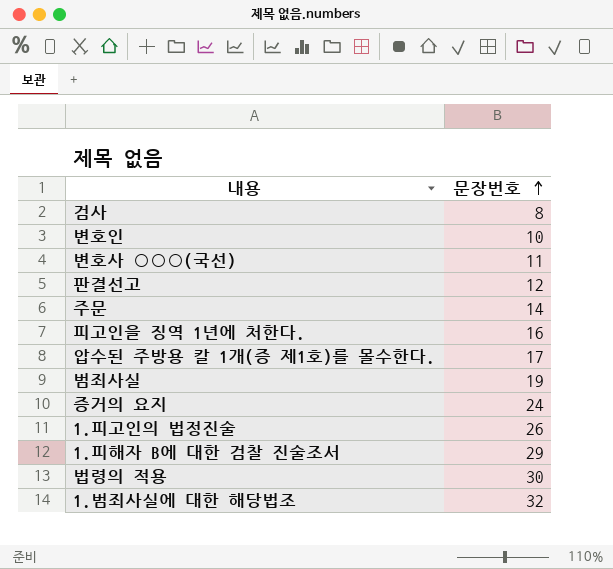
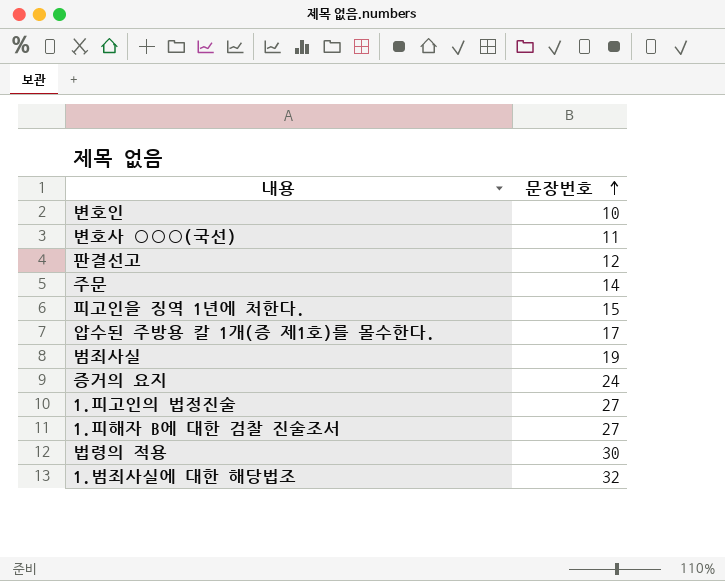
row 검사: 8 -> none
피고인을 징역 1년에 처한다. | 문장번호: 16 -> 15
1.피고인의 법정진술 | 문장번호: 26 -> 27
1.피해자 B에 대한 검찰 진술조서 | 문장번호: 29 -> 27

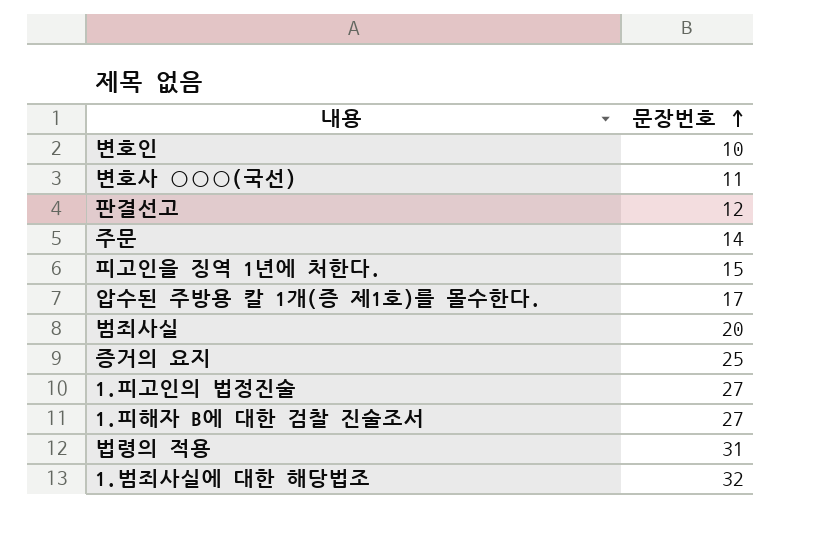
범죄사실 | 문장번호: 19 -> 20
증거의 요지 | 문장번호: 24 -> 25
법령의 적용 | 문장번호: 30 -> 31

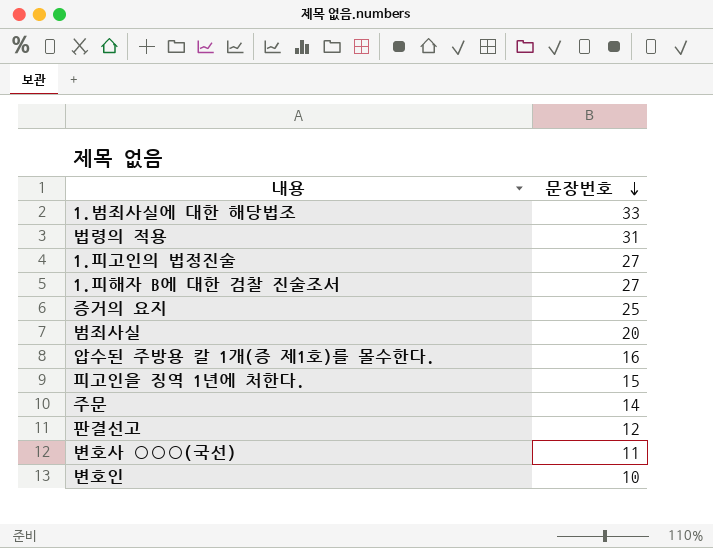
row order: 문장번호 ascending -> 문장번호 descending
1.범죄사실에 대한 해당법조 | 문장번호: 32 -> 33
압수된 주방용 칼 1개(증 제1호)를 몰수한다. | 문장번호: 17 -> 16

